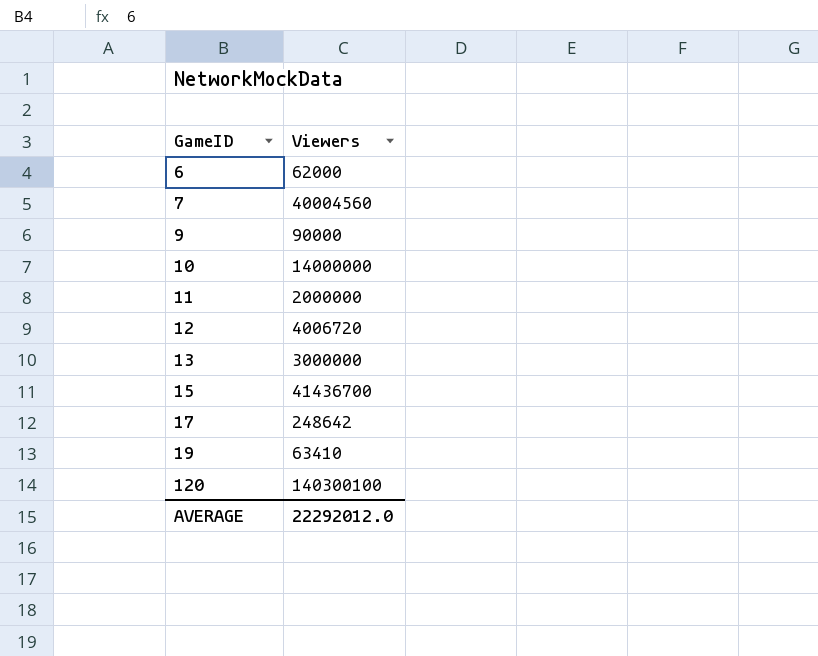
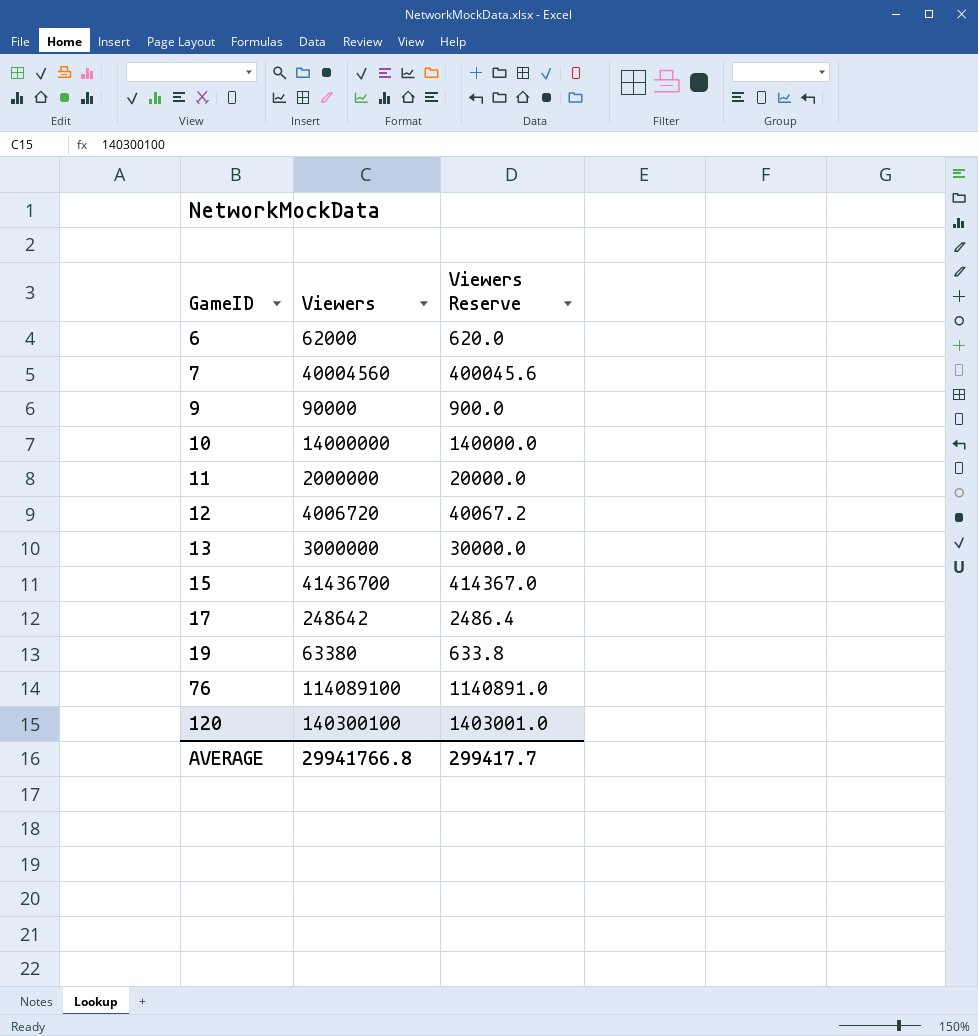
column Viewers Reserve | formula: none -> [Viewers] * 0.01
19 | Viewers: 63410 -> 63380
row 76: none -> 114089100 | 1140891.0
AVERAGE | Viewers: 22292012.0 -> 29941766.8

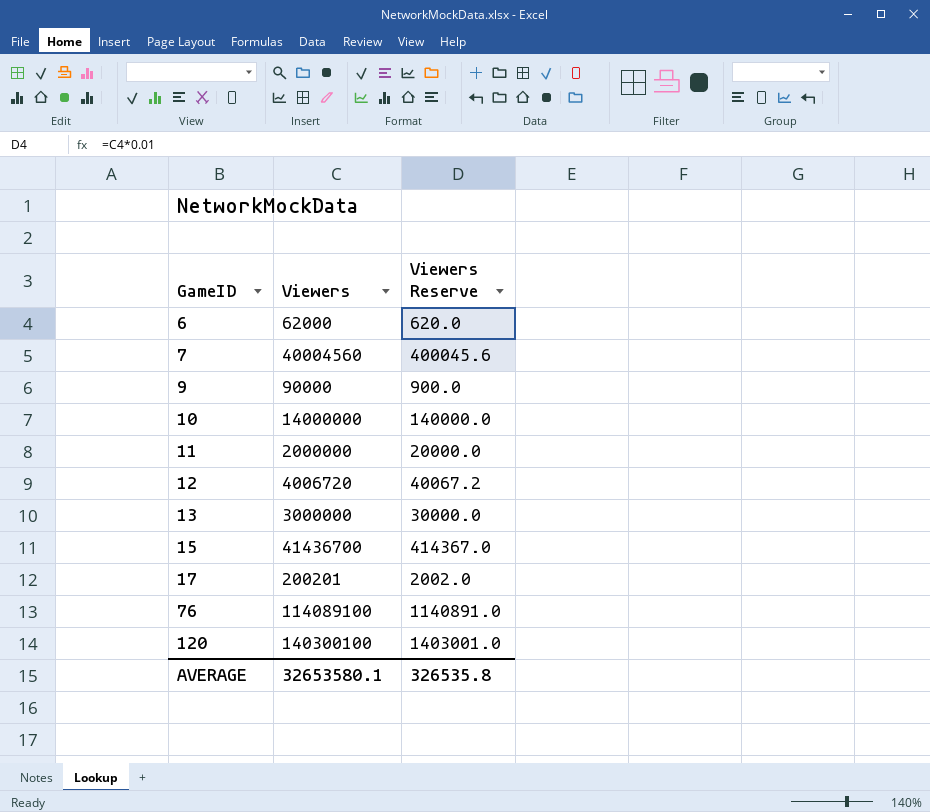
row 19: 63380 | 633.8 -> none
17 | Viewers: 248642 -> 200201
17 | Viewers Reserve: 2486.4 -> 2002.0
AVERAGE | Viewers: 29941766.8 -> 32653580.1
AVERAGE | Viewers Reserve: 299417.7 -> 326535.8

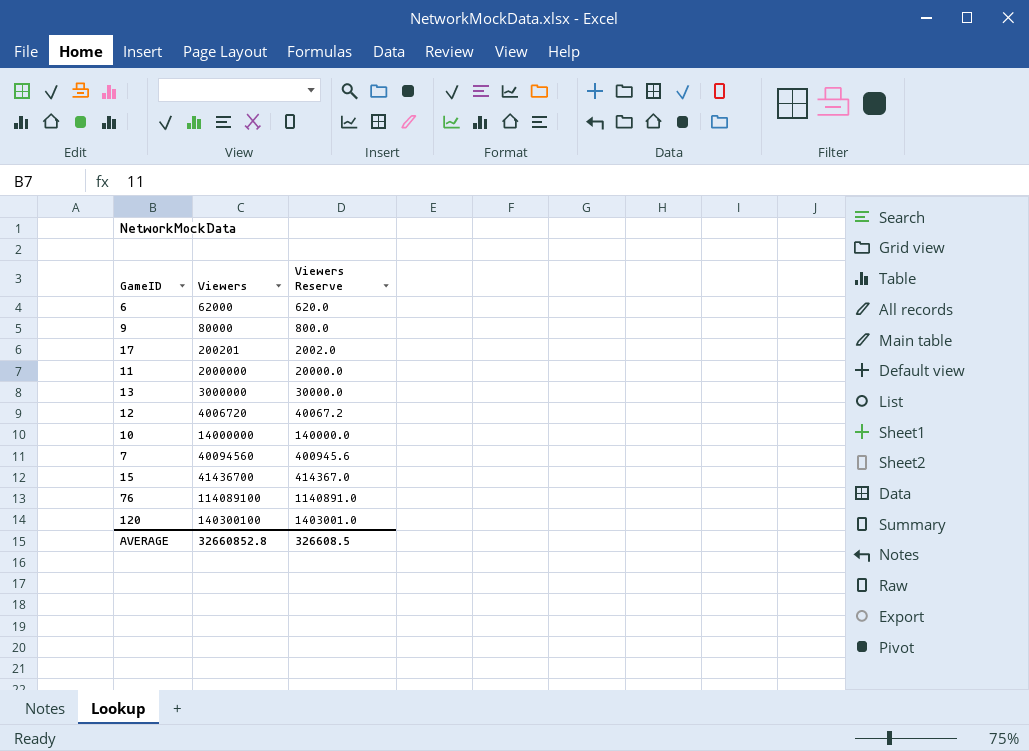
row order: GameID ascending -> Viewers ascending
9 | Viewers: 90000 -> 80000
9 | Viewers Reserve: 900.0 -> 800.0
7 | Viewers: 40004560 -> 40094560
7 | Viewers Reserve: 400045.6 -> 400945.6
AVERAGE | Viewers: 32653580.1 -> 32660852.8
AVERAGE | Viewers Reserve: 326535.8 -> 326608.5

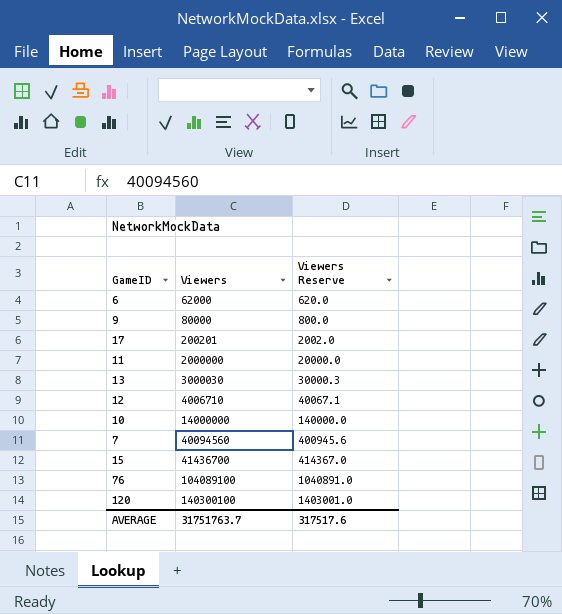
13 | Viewers: 3000000 -> 3000030
13 | Viewers Reserve: 30000.0 -> 30000.3
12 | Viewers: 4006720 -> 4006710
12 | Viewers Reserve: 40067.2 -> 40067.1
76 | Viewers: 114089100 -> 104089100
76 | Viewers Reserve: 1140891.0 -> 1040891.0
AVERAGE | Viewers: 32660852.8 -> 31751763.7
AVERAGE | Viewers Reserve: 326608.5 -> 317517.6

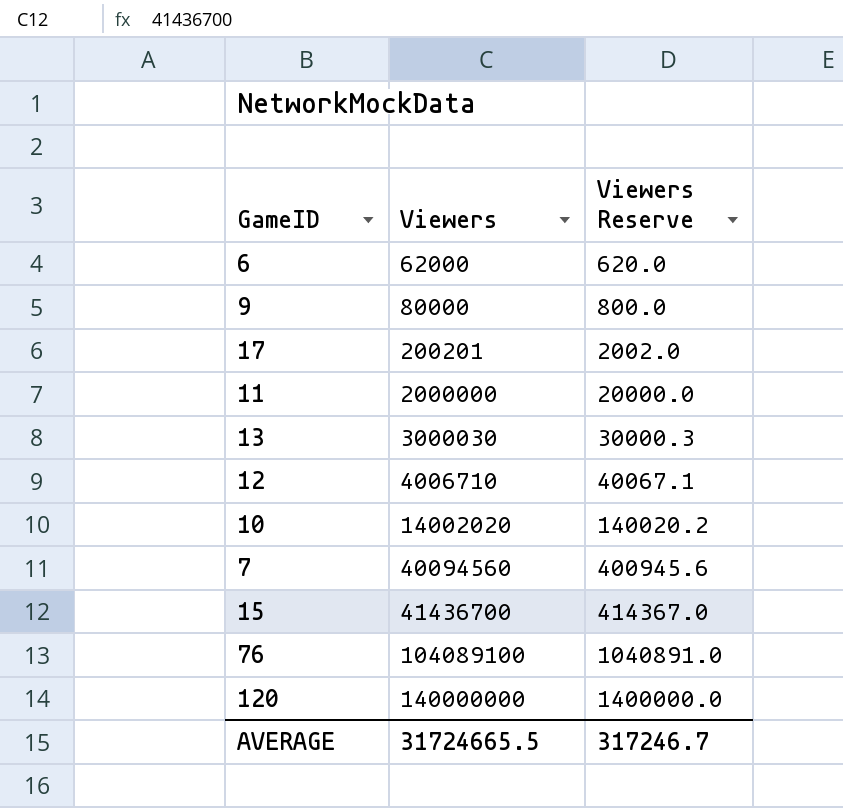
10 | Viewers: 14000000 -> 14002020
10 | Viewers Reserve: 140000.0 -> 140020.2
120 | Viewers: 140300100 -> 140000000
120 | Viewers Reserve: 1403001.0 -> 1400000.0
AVERAGE | Viewers: 31751763.7 -> 31724665.5
AVERAGE | Viewers Reserve: 317517.6 -> 317246.7

